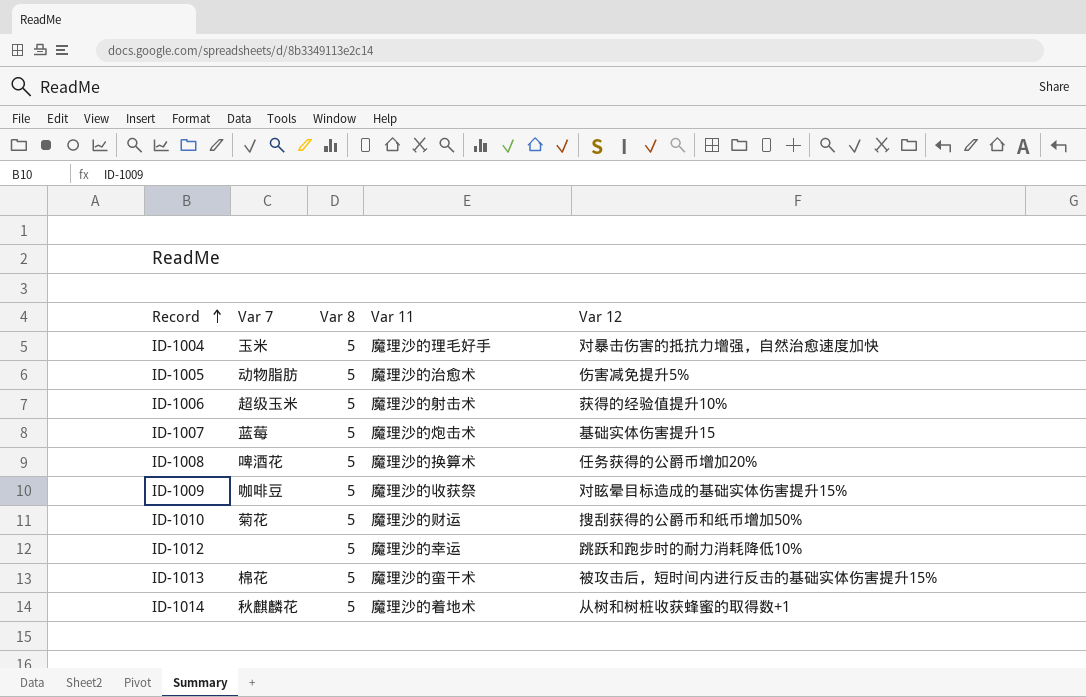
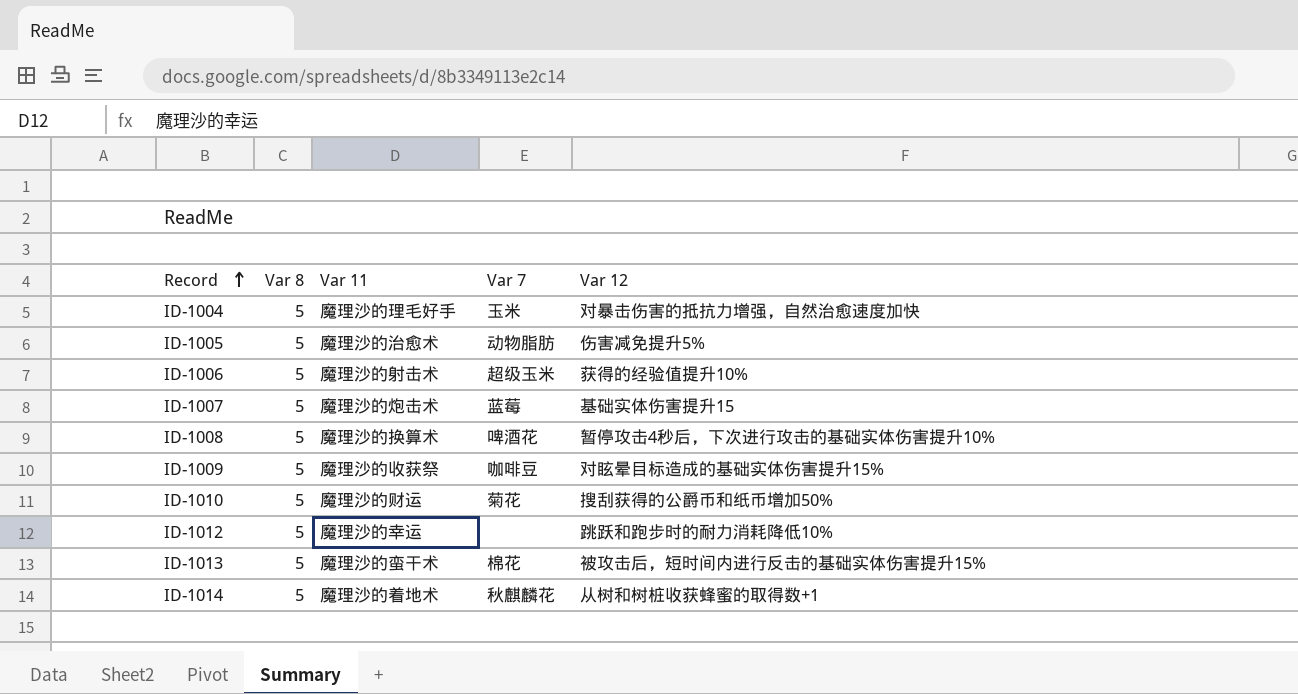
column Var 7 | position: 2 -> 4
ID-1008 | Var 12: 任务获得的公爵币增加20% -> 暂停攻击4秒后，下次进行攻击的基础实体伤害提升10%

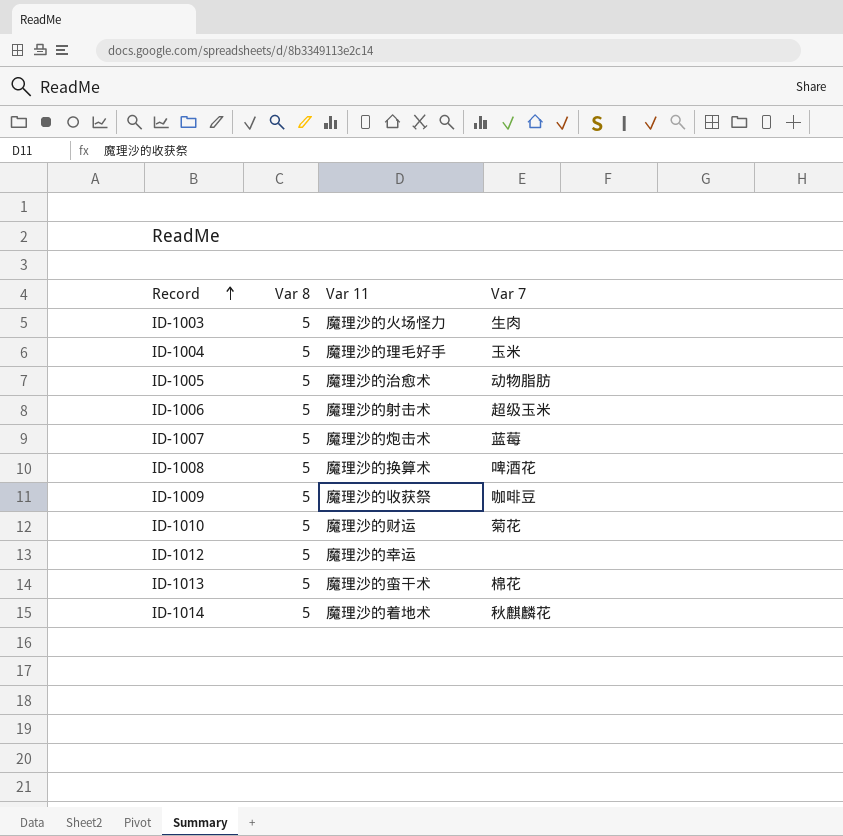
column Var 12 | position: 5 -> none
row ID-1003: none -> 5 | 魔理沙的火场怪力 | 生肉

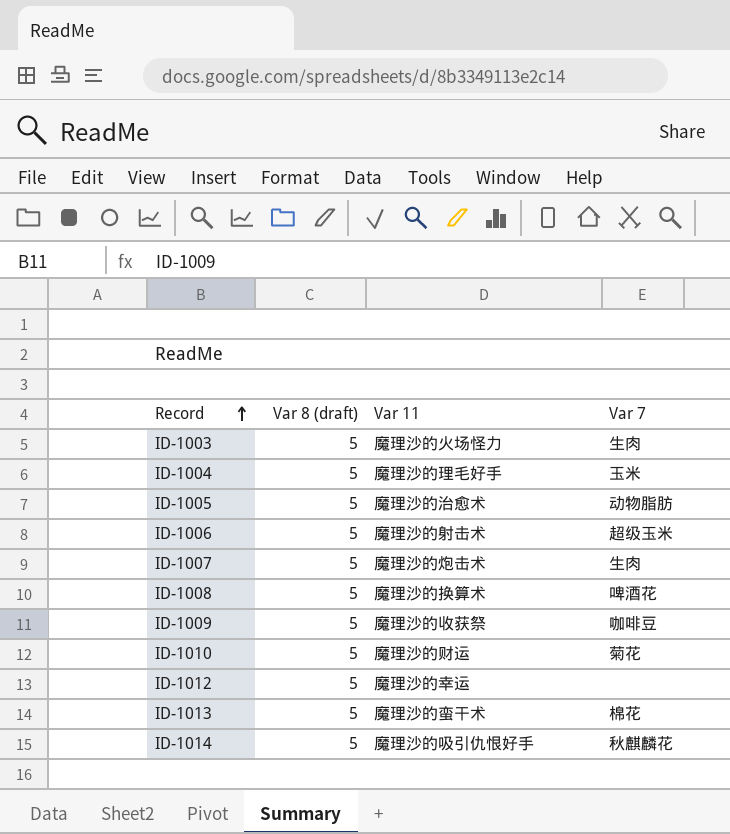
column name: Var 8 -> Var 8 (draft)
ID-1007 | Var 7: 蓝莓 -> 生肉
ID-1014 | Var 11: 魔理沙的着地术 -> 魔理沙的吸引仇恨好手

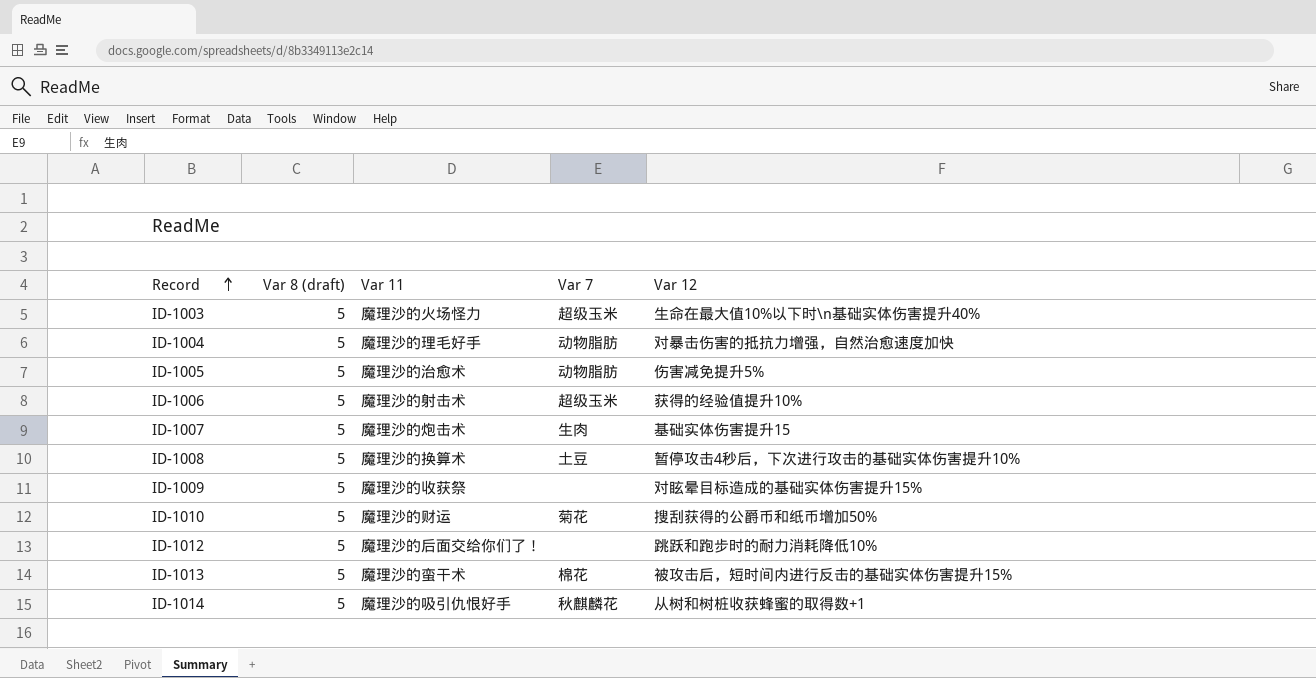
column Var 12 | position: none -> 5
ID-1003 | Var 7: 生肉 -> 超级玉米
ID-1004 | Var 7: 玉米 -> 动物脂肪
ID-1008 | Var 7: 啤酒花 -> 土豆
ID-1009 | Var 7: 咖啡豆 -> none
ID-1012 | Var 11: 魔理沙的幸运 -> 魔理沙的后面交给你们了！

